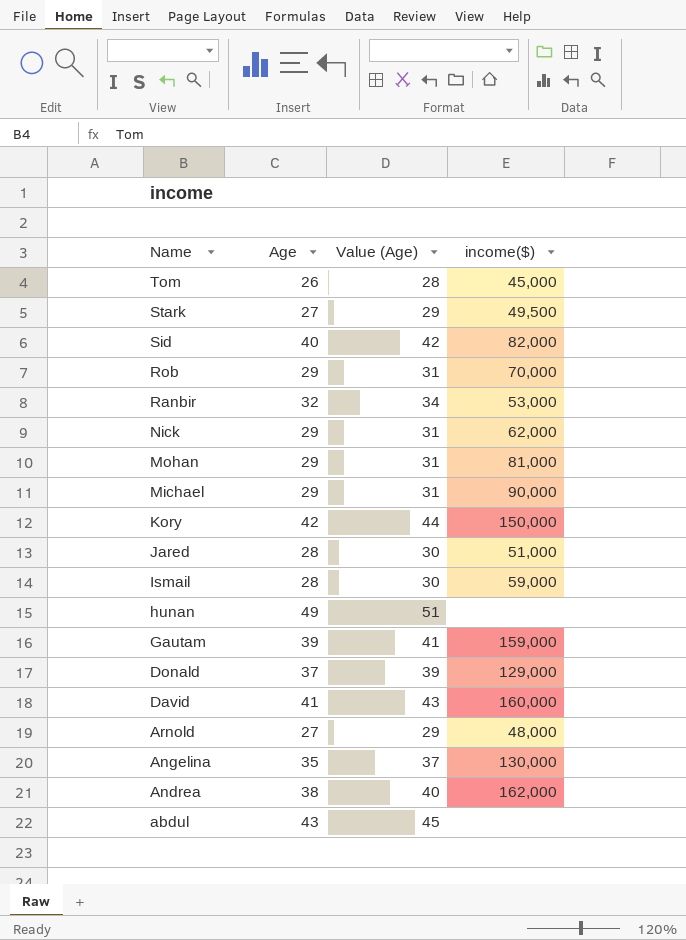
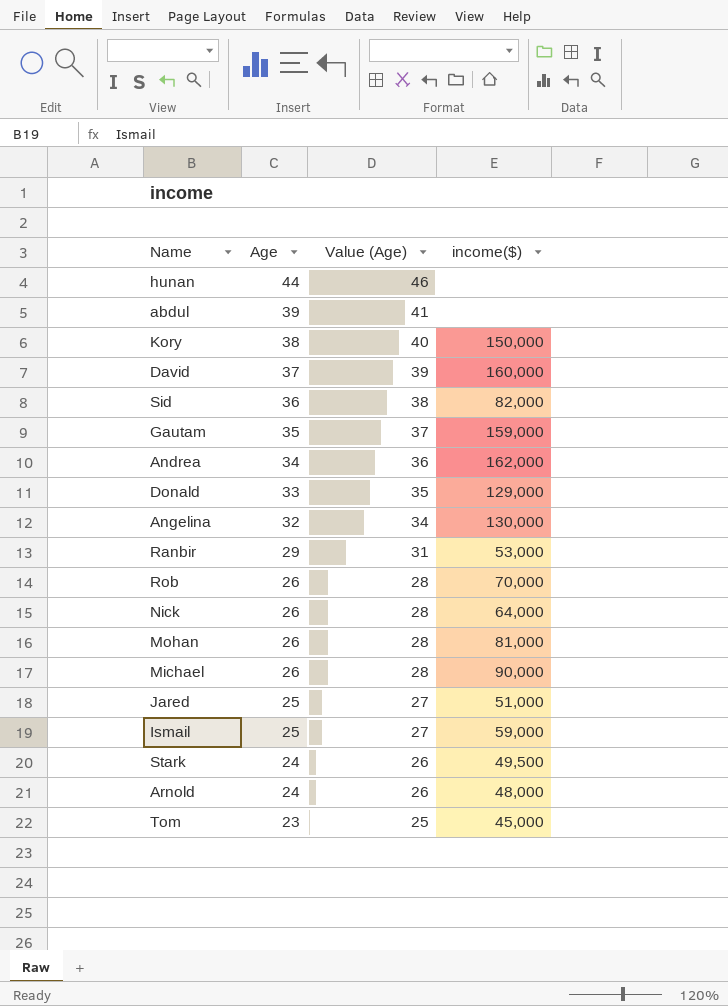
row order: Name descending -> Age descending
hunan | Age: 49 -> 44
hunan | Value (Age): 51 -> 46
abdul | Age: 43 -> 39
abdul | Value (Age): 45 -> 41
Kory | Age: 42 -> 38
Kory | Value (Age): 44 -> 40
David | Age: 41 -> 37
David | Value (Age): 43 -> 39
Sid | Age: 40 -> 36
Sid | Value (Age): 42 -> 38
Gautam | Age: 39 -> 35
Gautam | Value (Age): 41 -> 37
Andrea | Age: 38 -> 34
Andrea | Value (Age): 40 -> 36
Donald | Age: 37 -> 33
Donald | Value (Age): 39 -> 35
Angelina | Age: 35 -> 32
Angelina | Value (Age): 37 -> 34
Ranbir | Age: 32 -> 29
Ranbir | Value (Age): 34 -> 31
Rob | Age: 29 -> 26
Rob | Value (Age): 31 -> 28
Nick | Age: 29 -> 26
Nick | Value (Age): 31 -> 28
Nick | income($): 62,000 -> 64,000
Mohan | Age: 29 -> 26
Mohan | Value (Age): 31 -> 28
Michael | Age: 29 -> 26
Michael | Value (Age): 31 -> 28
Jared | Age: 28 -> 25
Jared | Value (Age): 30 -> 27
Ismail | Age: 28 -> 25
Ismail | Value (Age): 30 -> 27
Stark | Age: 27 -> 24
Stark | Value (Age): 29 -> 26
Arnold | Age: 27 -> 24
Arnold | Value (Age): 29 -> 26
Tom | Age: 26 -> 23
Tom | Value (Age): 28 -> 25

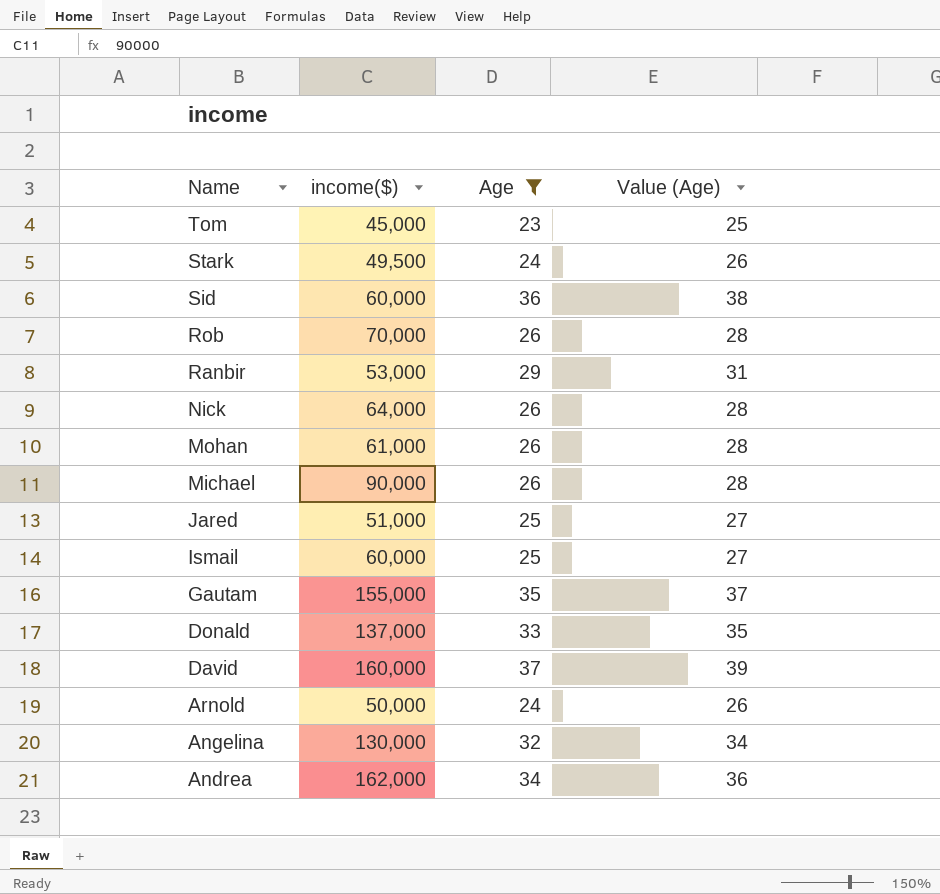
filter: none -> Age <= 37
row order: Age descending -> Name descending
column income($) | position: 4 -> 2
Sid | income($): 82,000 -> 60,000
Mohan | income($): 81,000 -> 61,000
Ismail | income($): 59,000 -> 60,000
Gautam | income($): 159,000 -> 155,000
Donald | income($): 129,000 -> 137,000
Arnold | income($): 48,000 -> 50,000

